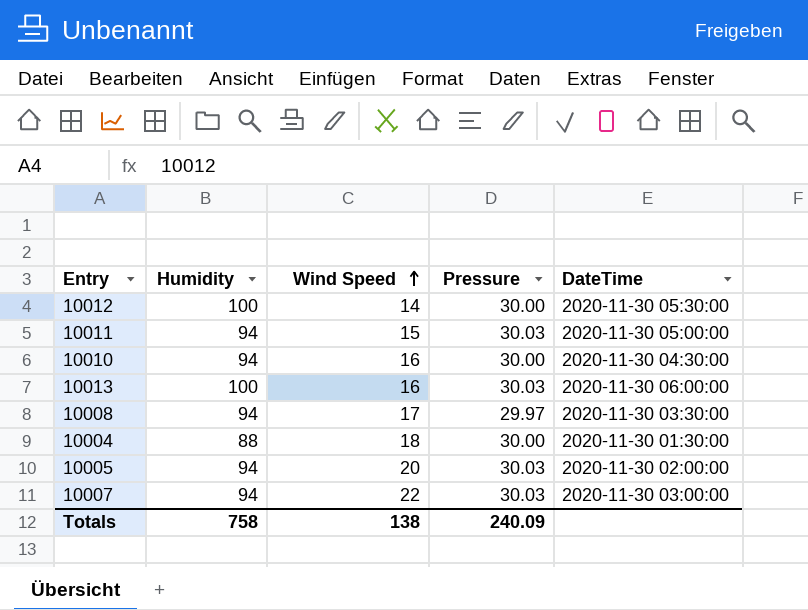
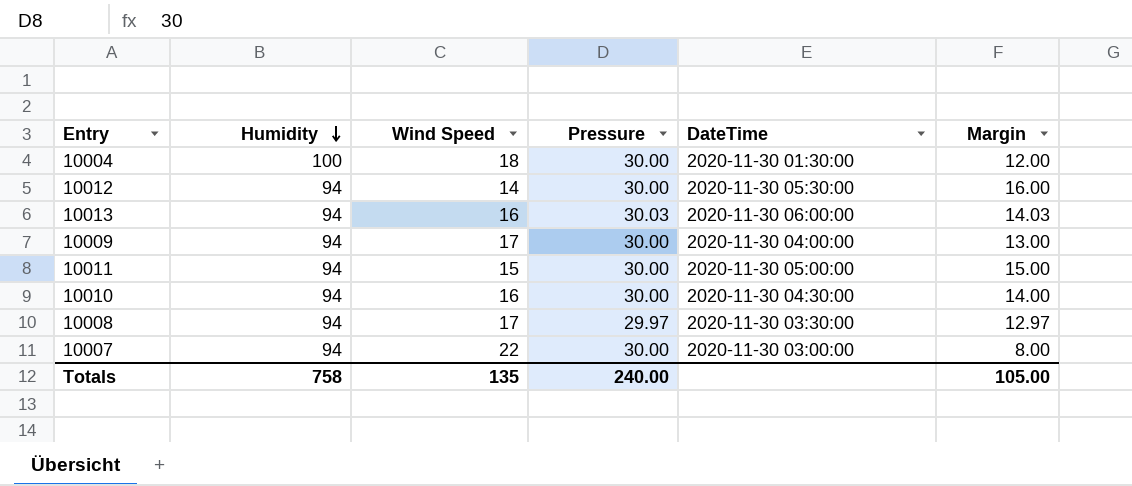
row order: Wind Speed ascending -> Humidity descending
column Margin | formula: none -> [Pressure] - [Wind Speed]
row 10005: 94 | 20 | 30.03 | 2020-11-30 02:00:00 -> none
10004 | Humidity: 88 -> 100
10012 | Humidity: 100 -> 94
10013 | Humidity: 100 -> 94
row 10009: none -> 94 | 17 | 30.00 | 2020-11-30 04:00:00 | 13.00
10011 | Pressure: 30.03 -> 30.00
10007 | Pressure: 30.03 -> 30.00
Totals | Wind Speed: 138 -> 135
Totals | Pressure: 240.09 -> 240.00

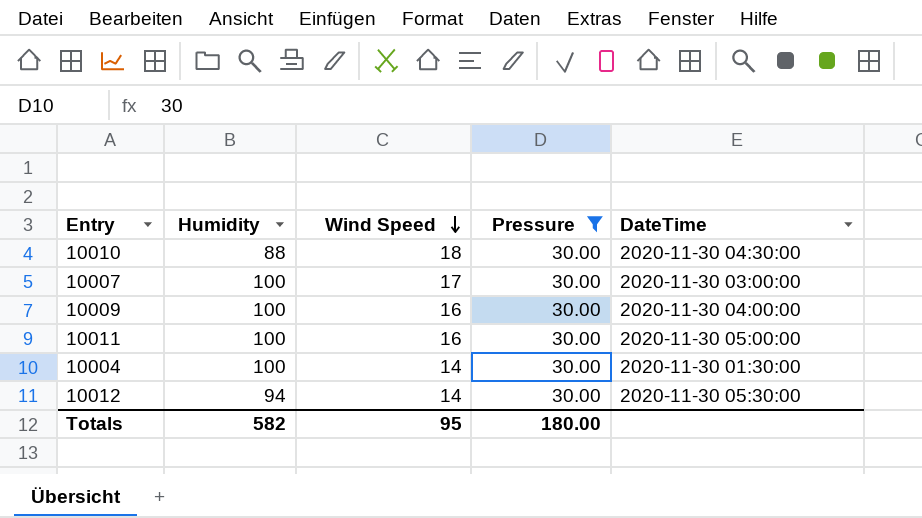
filter: none -> Pressure = 30.00
row order: Humidity descending -> Wind Speed descending
column Margin | formula: [Pressure] - [Wind Speed] -> none
10010 | Humidity: 94 -> 88
10010 | Wind Speed: 16 -> 18
10007 | Humidity: 94 -> 100
10007 | Wind Speed: 22 -> 17
10009 | Humidity: 94 -> 100
10009 | Wind Speed: 17 -> 16
10011 | Humidity: 94 -> 100
10011 | Wind Speed: 15 -> 16
10004 | Wind Speed: 18 -> 14
Totals | Humidity: 758 -> 582
Totals | Wind Speed: 135 -> 95
Totals | Pressure: 240.00 -> 180.00

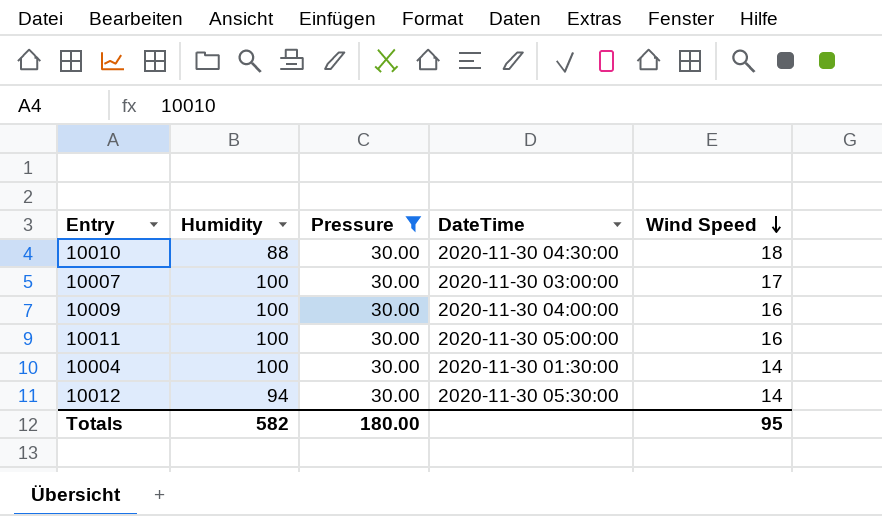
column Wind Speed | position: 3 -> 5

